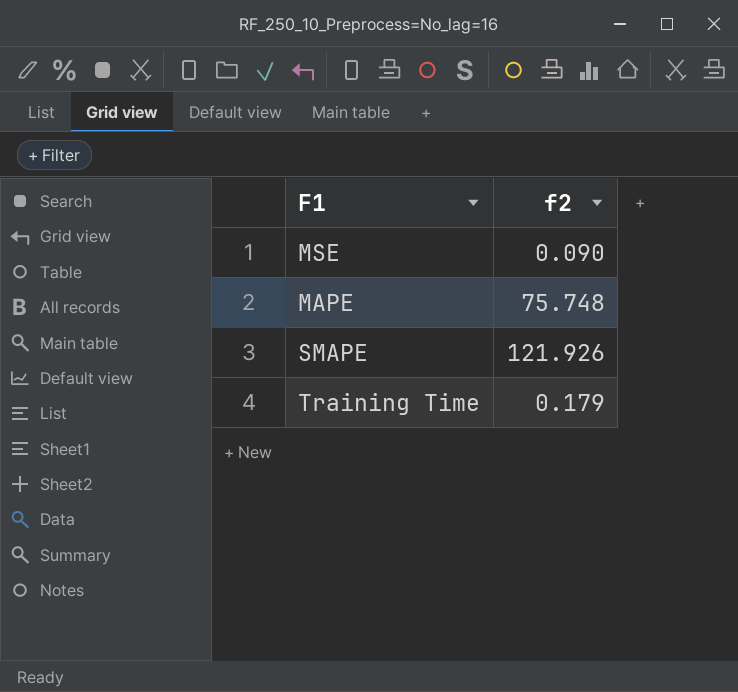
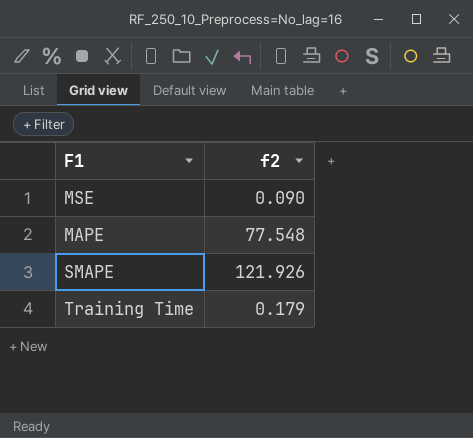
MAPE | f2: 75.748 -> 77.548

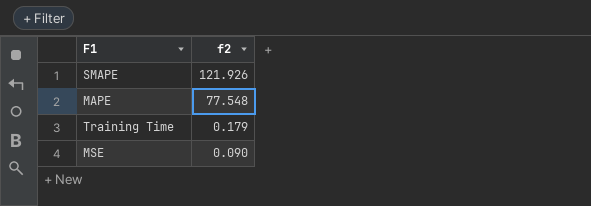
row order: none -> f2 descending

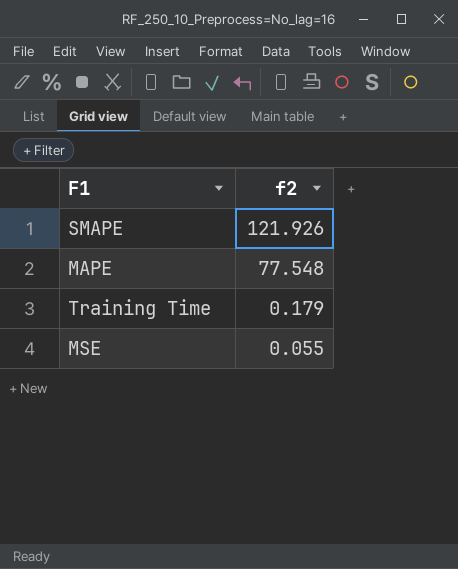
MSE | f2: 0.090 -> 0.055

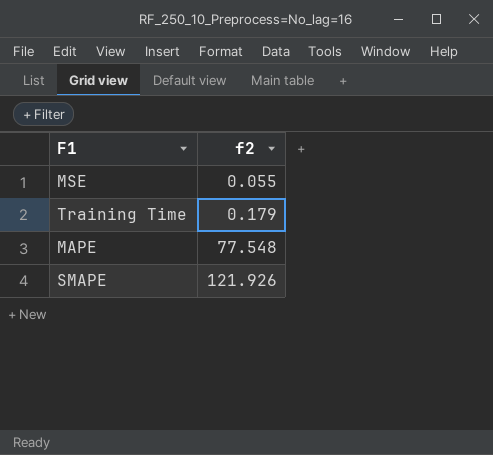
row order: f2 descending -> f2 ascending

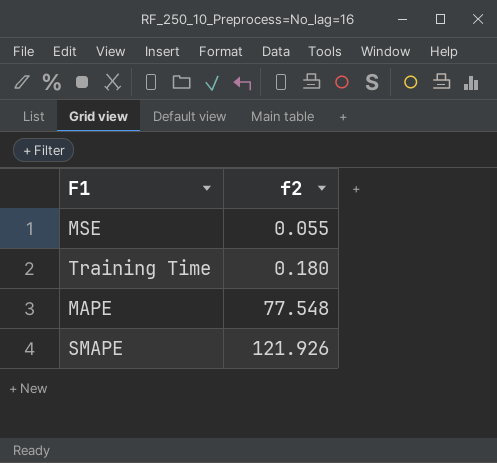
Training Time | f2: 0.179 -> 0.180

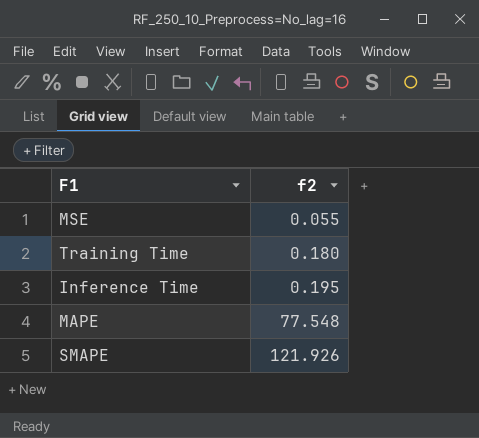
row Inference Time: none -> 0.195

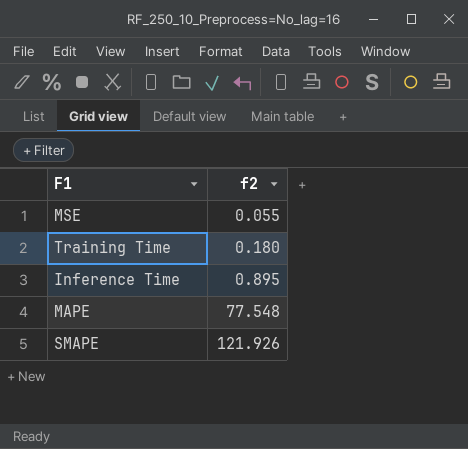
Inference Time | f2: 0.195 -> 0.895

